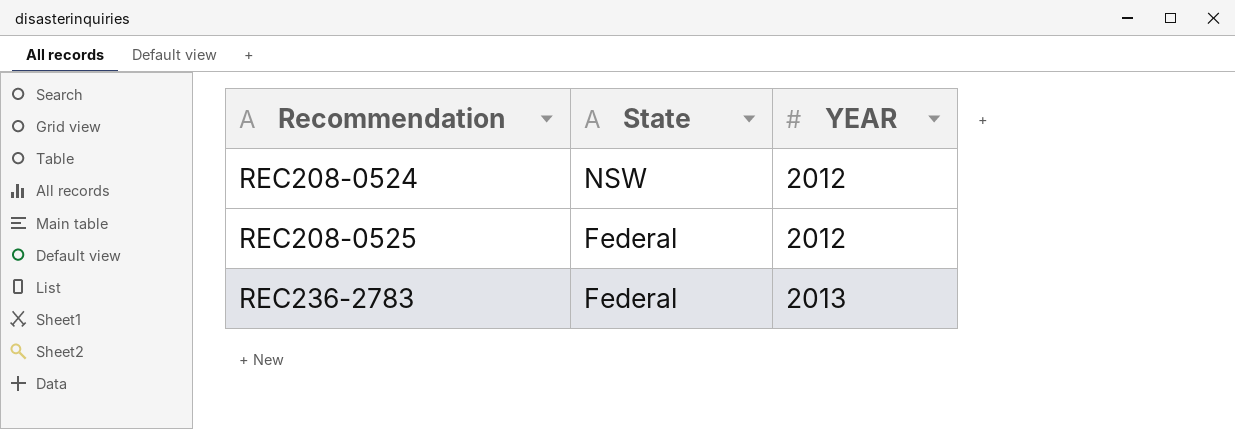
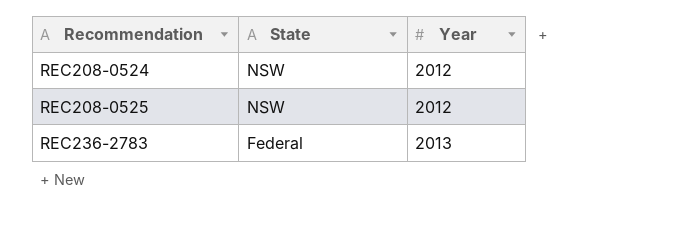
column name: YEAR -> Year
REC208-0525 | State: Federal -> NSW

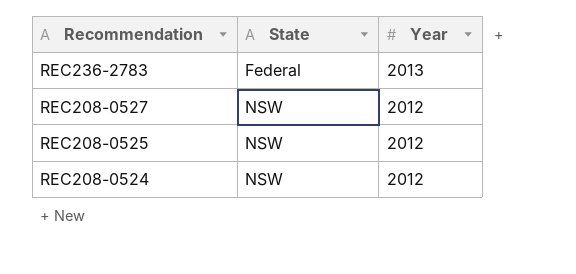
row order: Recommendation ascending -> Recommendation descending
row REC208-0527: none -> NSW | 2012

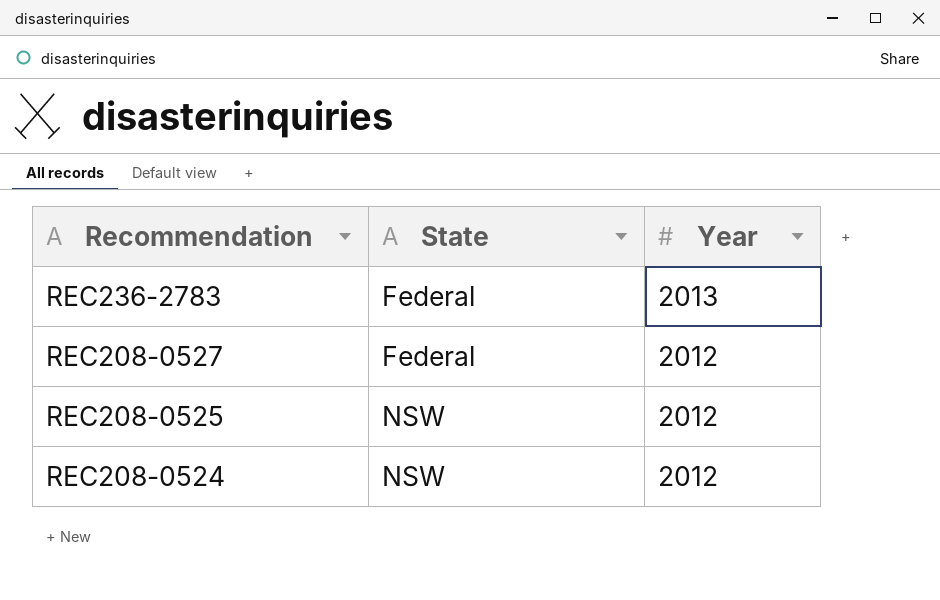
REC208-0527 | State: NSW -> Federal

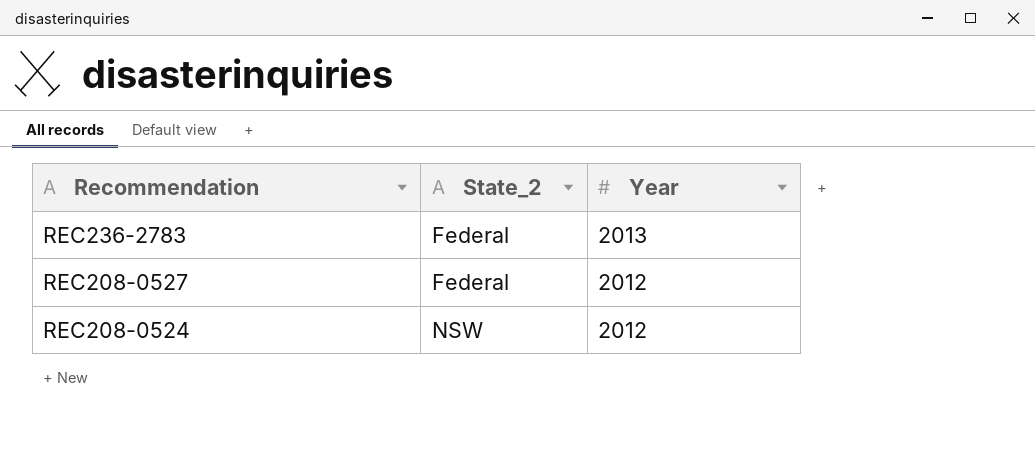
column name: State -> State_2
row REC208-0525: NSW | 2012 -> none

